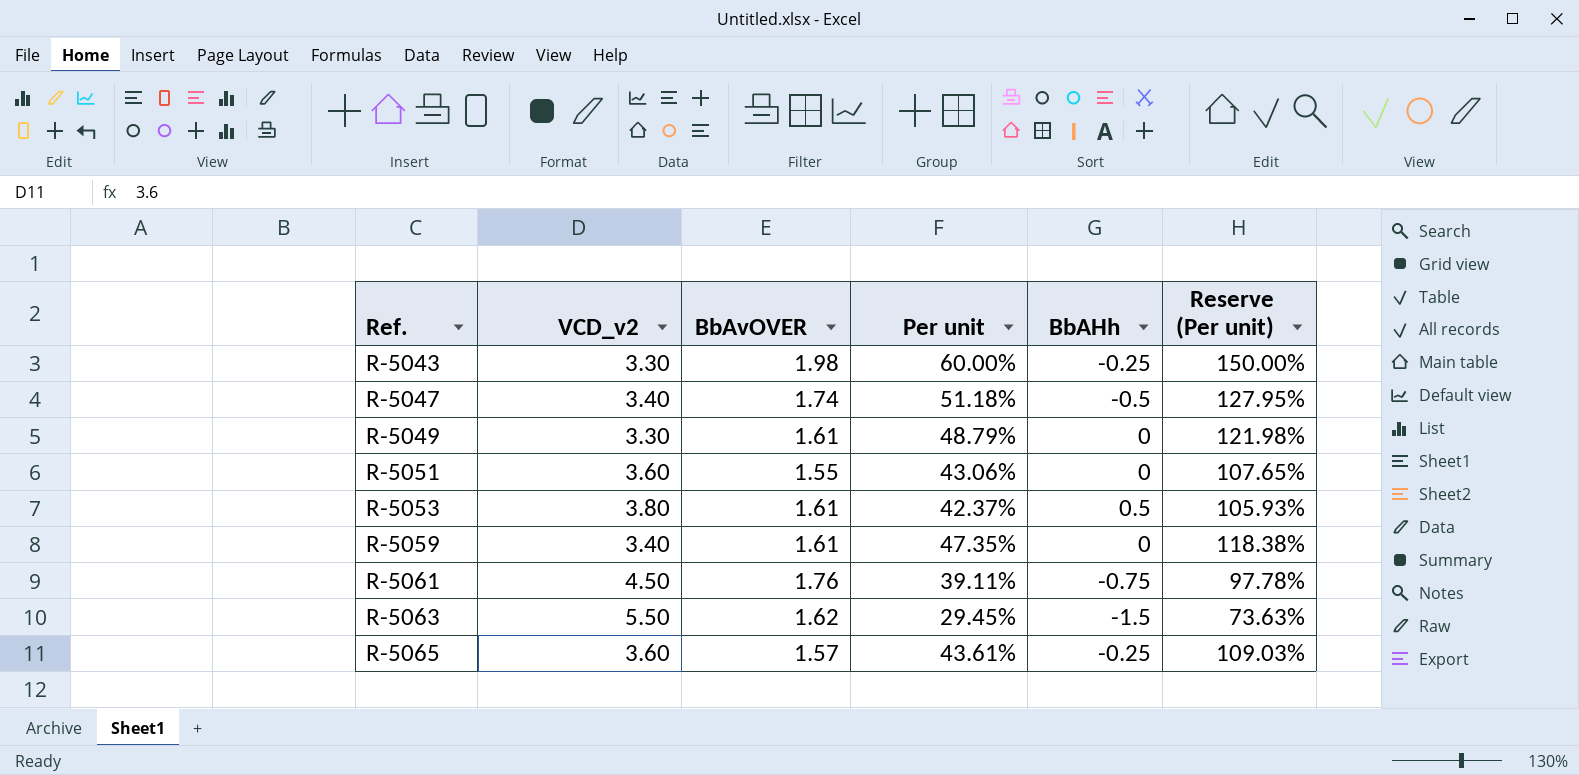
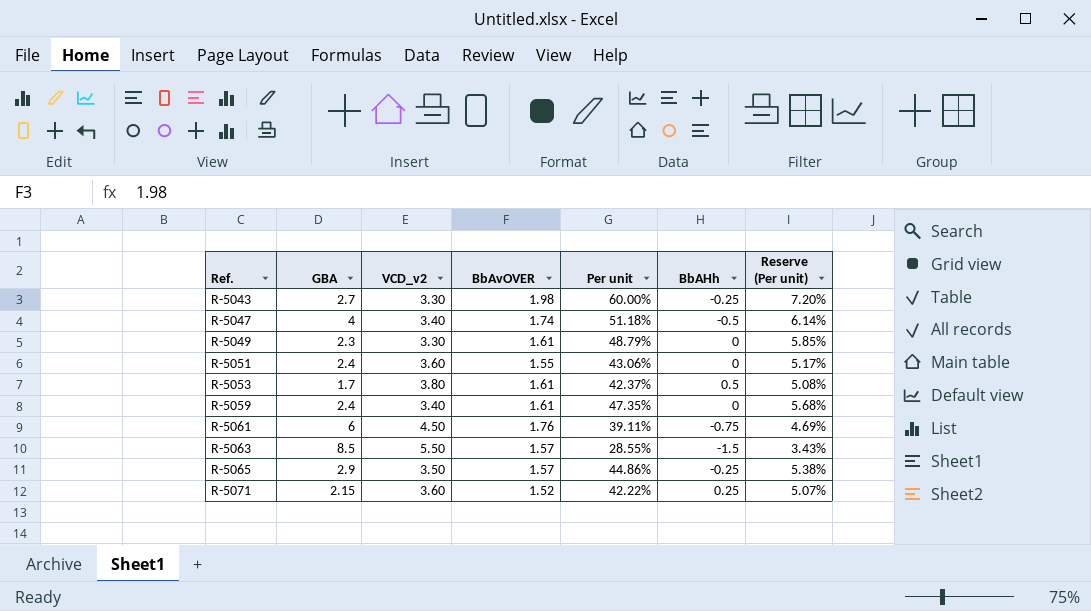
column GBA | position: none -> 2
column Reserve (Per unit) | formula: [Per unit] * 2.5 -> [Per unit] * 0.12
R-5063 | BbAvOVER: 1.62 -> 1.57
R-5063 | Per unit: 29.45% -> 28.55%
R-5065 | VCD_v2: 3.60 -> 3.50
R-5065 | Per unit: 43.61% -> 44.86%
row R-5071: none -> 2.15 | 3.60 | 1.52 | 42.22% | 0.25 | 5.07%

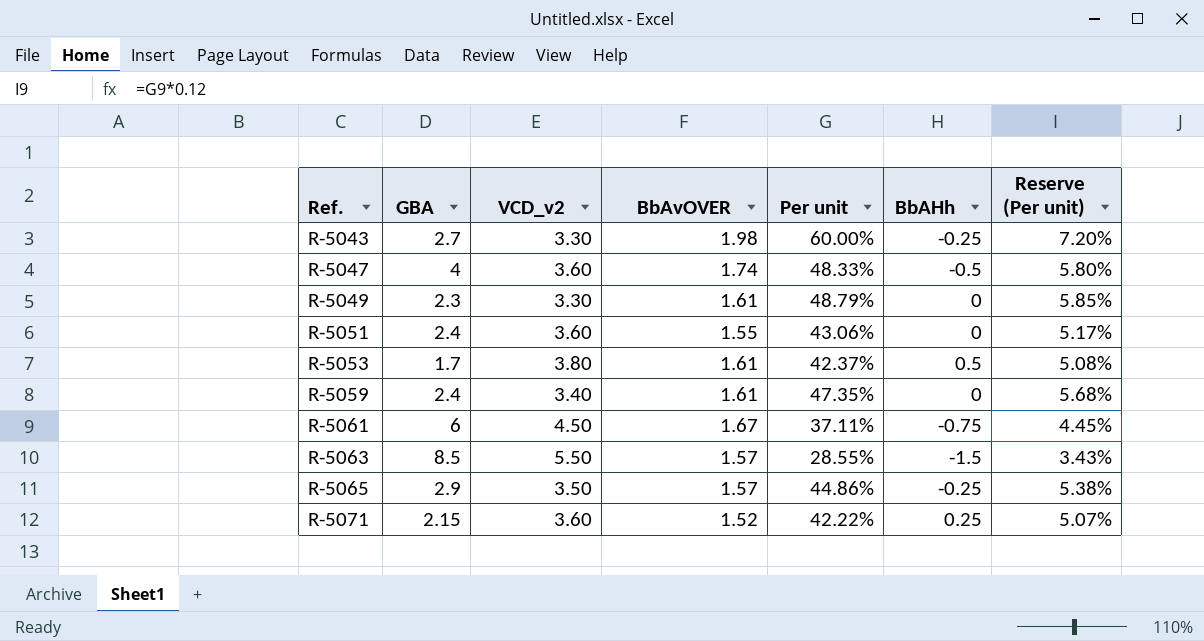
R-5047 | VCD_v2: 3.40 -> 3.60
R-5047 | Per unit: 51.18% -> 48.33%
R-5047 | Reserve (Per unit): 6.14% -> 5.80%
R-5061 | BbAvOVER: 1.76 -> 1.67
R-5061 | Per unit: 39.11% -> 37.11%
R-5061 | Reserve (Per unit): 4.69% -> 4.45%

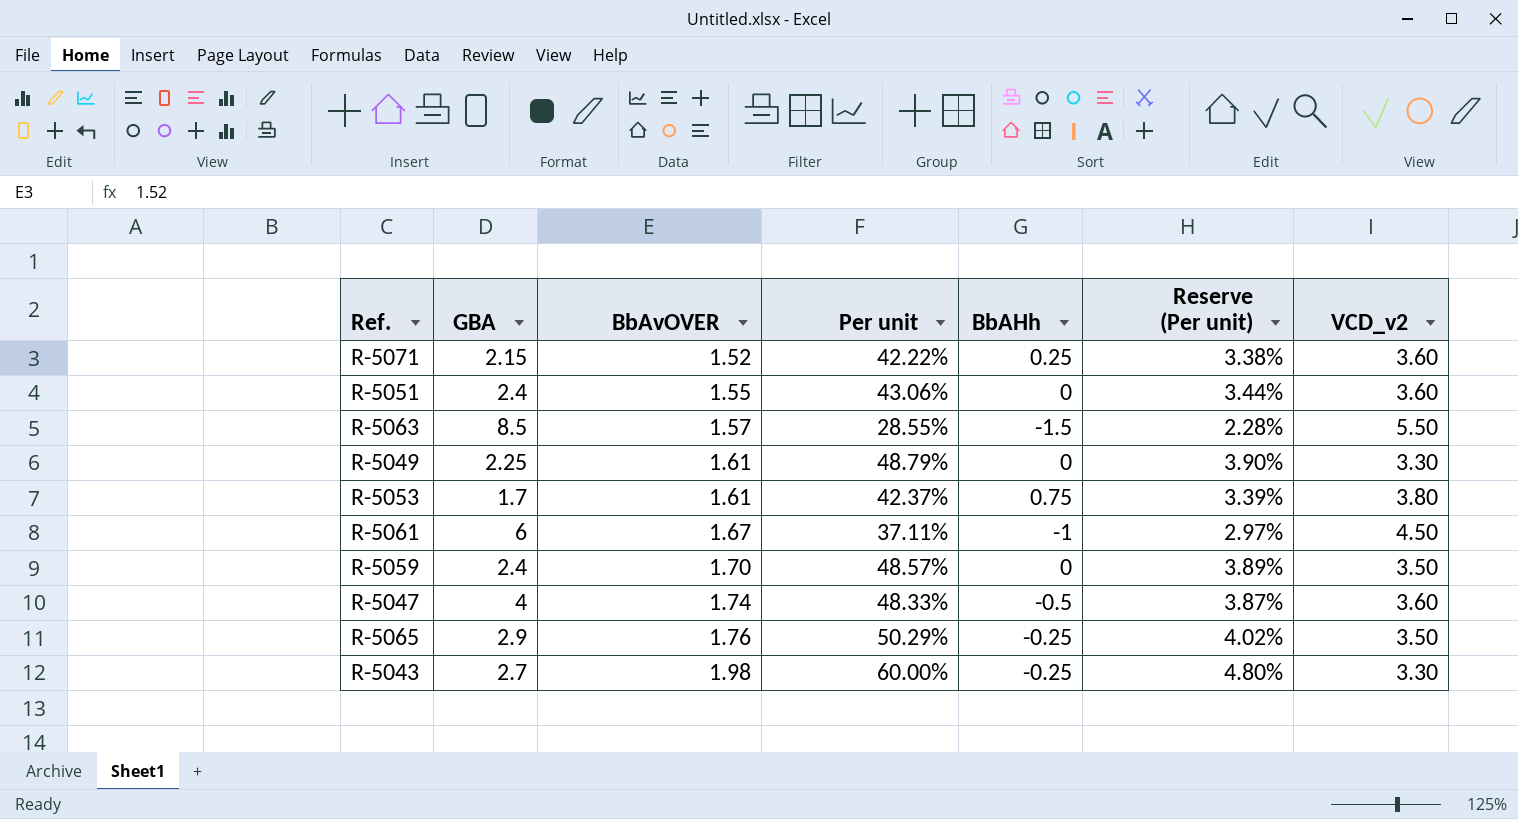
row order: Ref. ascending -> BbAvOVER ascending
column Reserve (Per unit) | formula: [Per unit] * 0.12 -> [Per unit] * 0.08
column VCD_v2 | position: 3 -> 7
R-5049 | GBA: 2.3 -> 2.25
R-5053 | BbAHh: 0.5 -> 0.75
R-5061 | BbAHh: -0.75 -> -1
R-5059 | BbAvOVER: 1.61 -> 1.70
R-5059 | Per unit: 47.35% -> 48.57%
R-5059 | VCD_v2: 3.40 -> 3.50
R-5065 | BbAvOVER: 1.57 -> 1.76
R-5065 | Per unit: 44.86% -> 50.29%

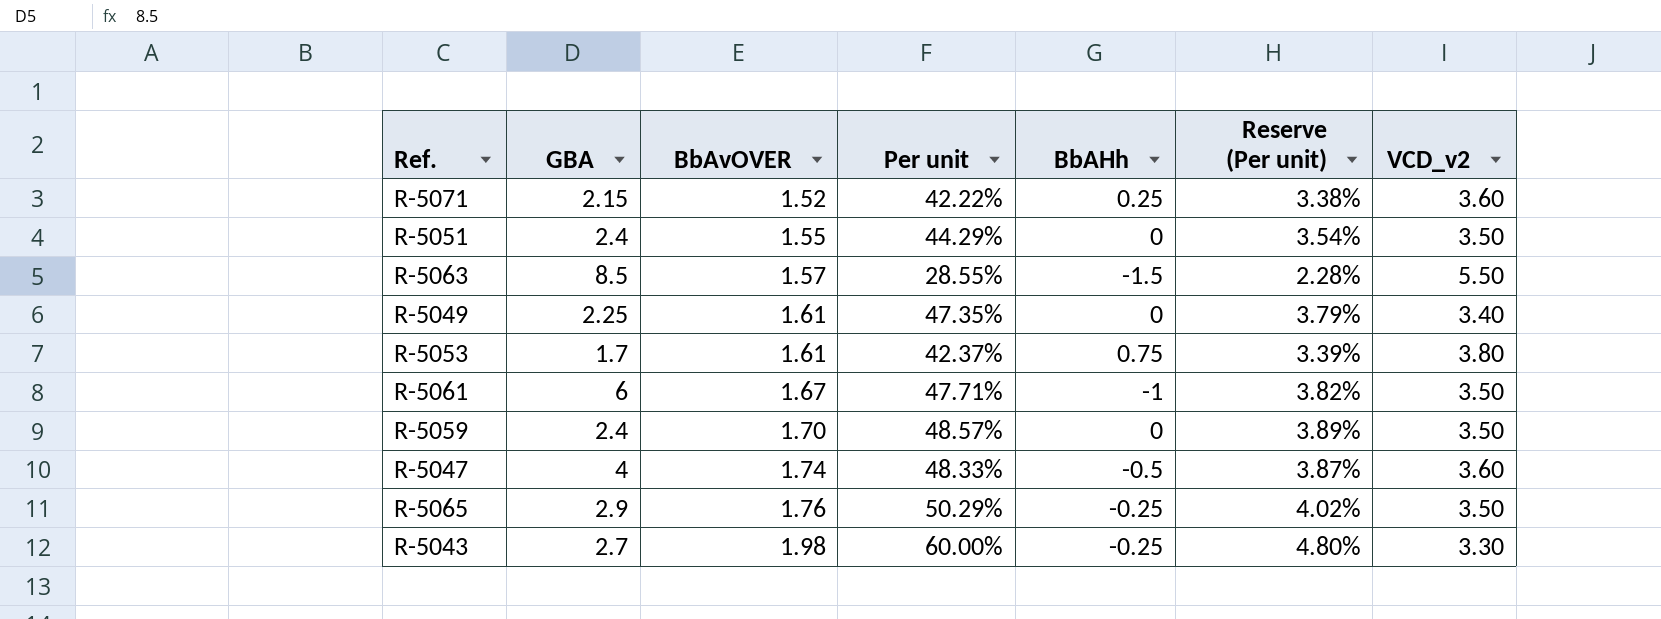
R-5051 | Per unit: 43.06% -> 44.29%
R-5051 | Reserve (Per unit): 3.44% -> 3.54%
R-5051 | VCD_v2: 3.60 -> 3.50
R-5049 | Per unit: 48.79% -> 47.35%
R-5049 | Reserve (Per unit): 3.90% -> 3.79%
R-5049 | VCD_v2: 3.30 -> 3.40
R-5061 | Per unit: 37.11% -> 47.71%
R-5061 | Reserve (Per unit): 2.97% -> 3.82%
R-5061 | VCD_v2: 4.50 -> 3.50

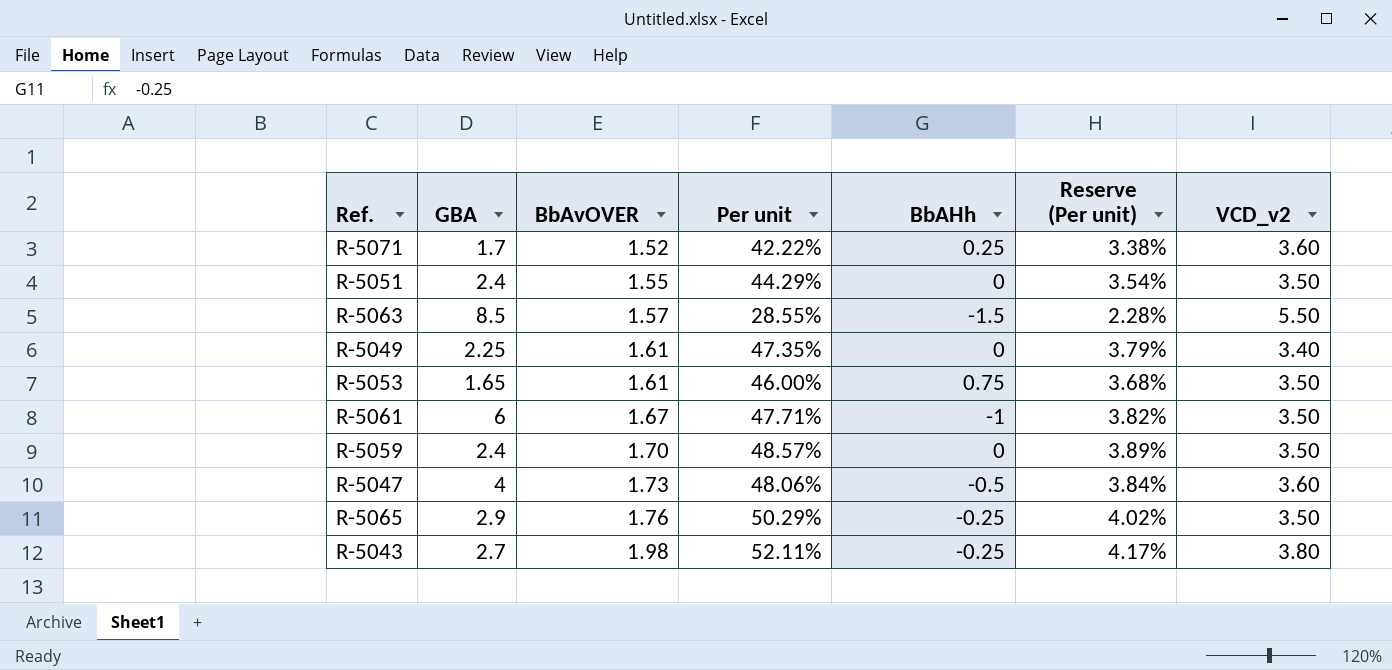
R-5071 | GBA: 2.15 -> 1.7
R-5053 | GBA: 1.7 -> 1.65
R-5053 | Per unit: 42.37% -> 46.00%
R-5053 | Reserve (Per unit): 3.39% -> 3.68%
R-5053 | VCD_v2: 3.80 -> 3.50
R-5047 | BbAvOVER: 1.74 -> 1.73
R-5047 | Per unit: 48.33% -> 48.06%
R-5047 | Reserve (Per unit): 3.87% -> 3.84%
R-5043 | Per unit: 60.00% -> 52.11%
R-5043 | Reserve (Per unit): 4.80% -> 4.17%
R-5043 | VCD_v2: 3.30 -> 3.80

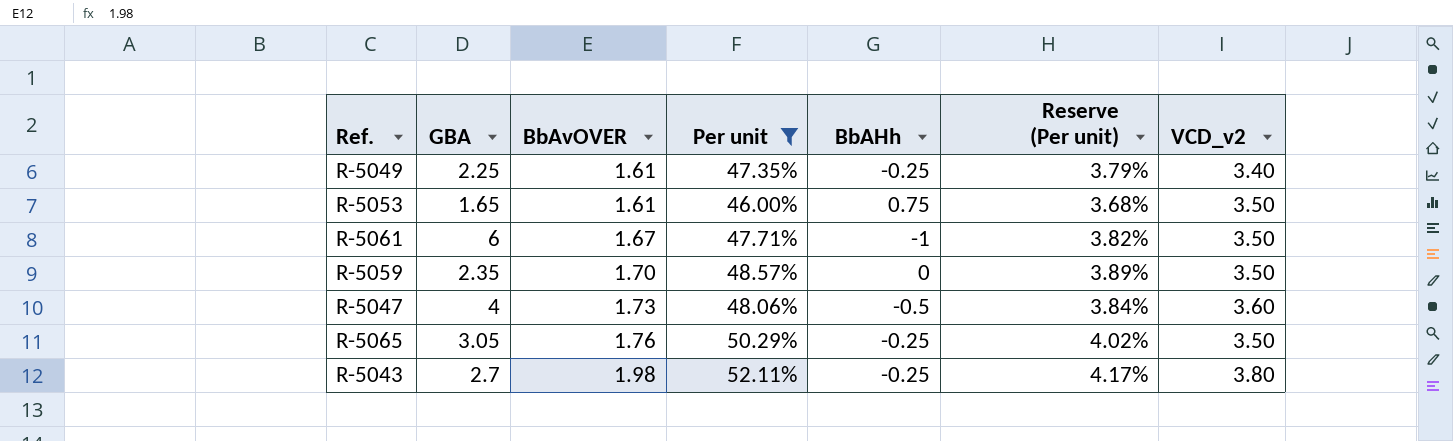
filter: none -> Per unit >= 46.00%
R-5049 | BbAHh: 0 -> -0.25
R-5059 | GBA: 2.4 -> 2.35
R-5065 | GBA: 2.9 -> 3.05

